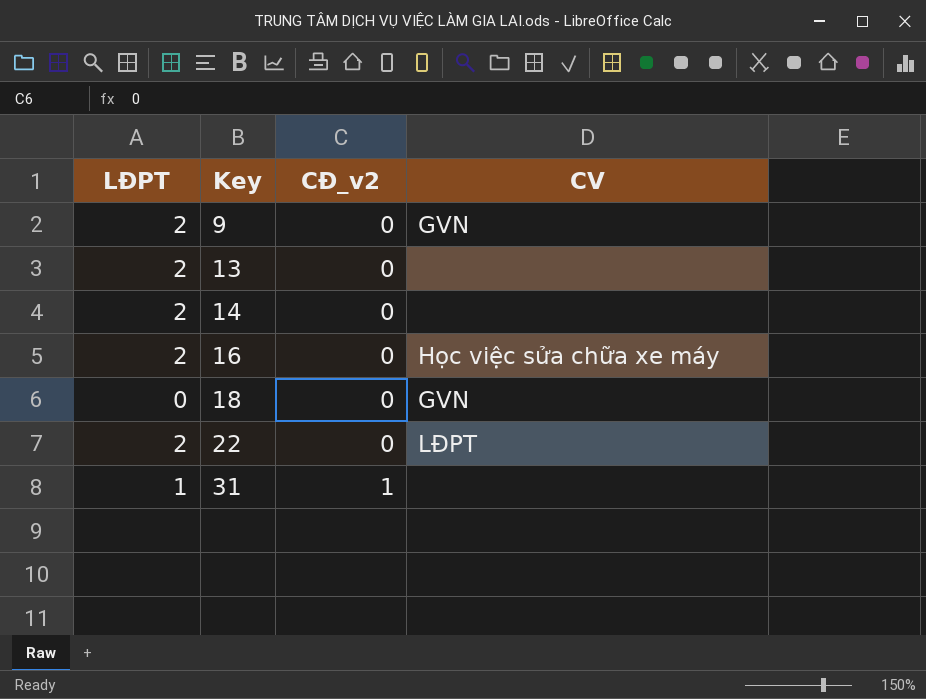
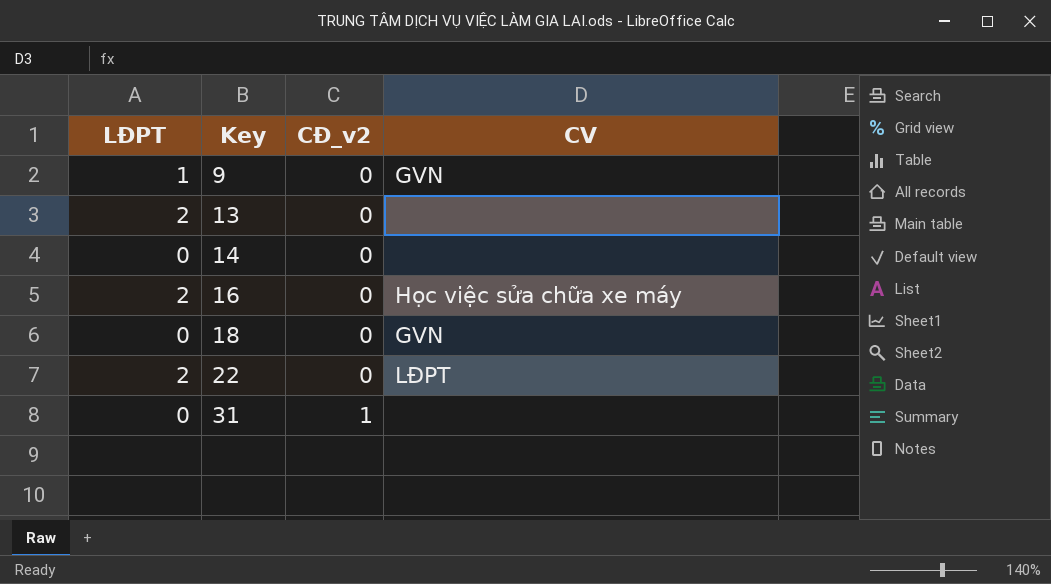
9 | LĐPT: 2 -> 1
14 | LĐPT: 2 -> 0
31 | LĐPT: 1 -> 0

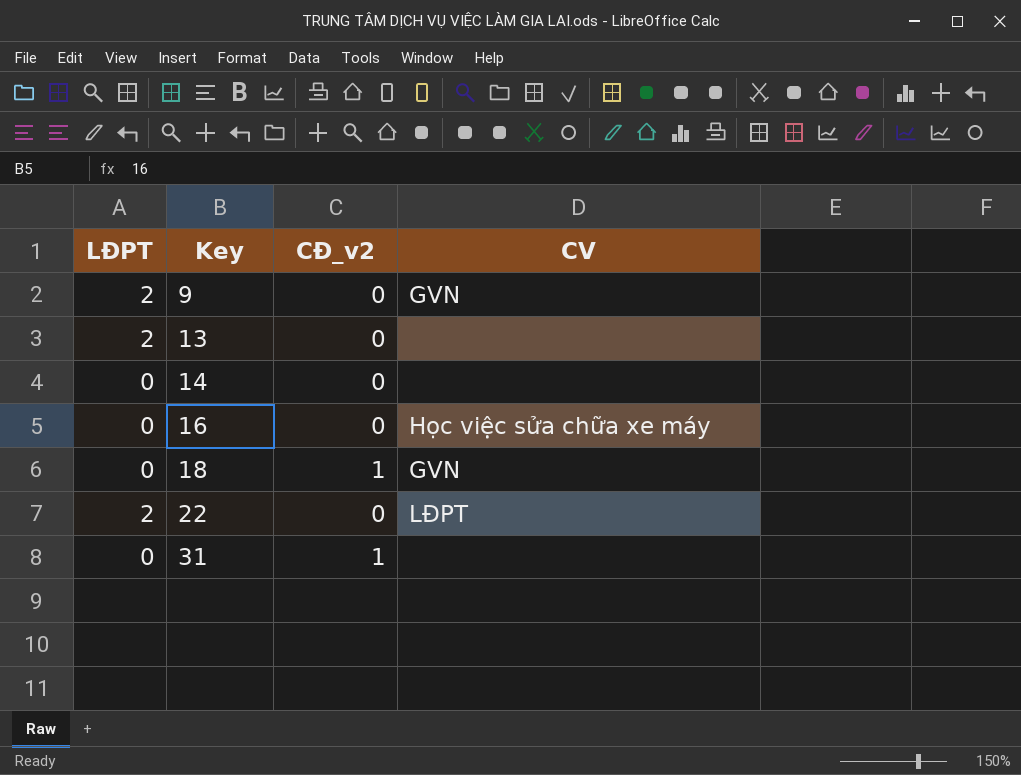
9 | LĐPT: 1 -> 2
16 | LĐPT: 2 -> 0
18 | CĐ_v2: 0 -> 1

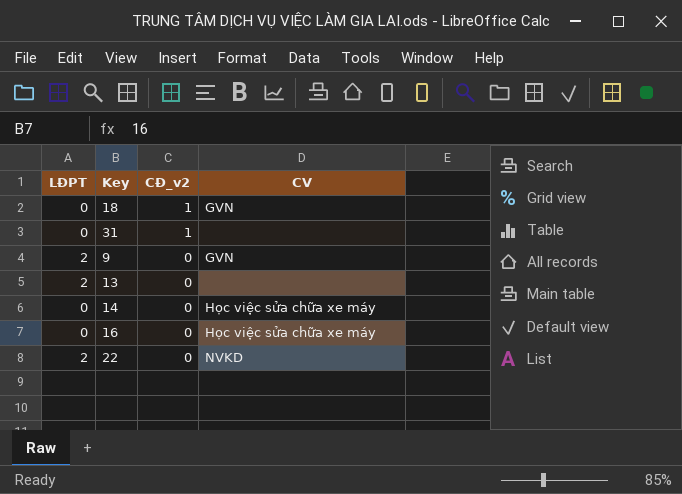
row order: Key ascending -> CĐ_v2 descending
14 | CV: none -> Học việc sửa chữa xe máy
22 | CV: LĐPT -> NVKD

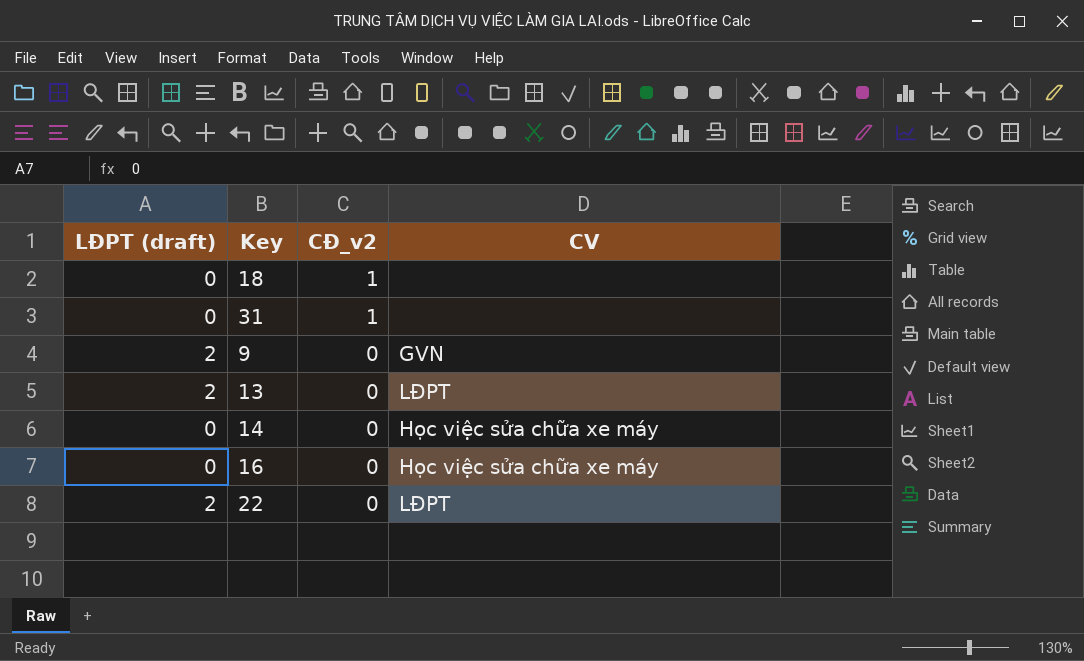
column name: LĐPT -> LĐPT (draft)
18 | CV: GVN -> none
13 | CV: none -> LĐPT
22 | CV: NVKD -> LĐPT

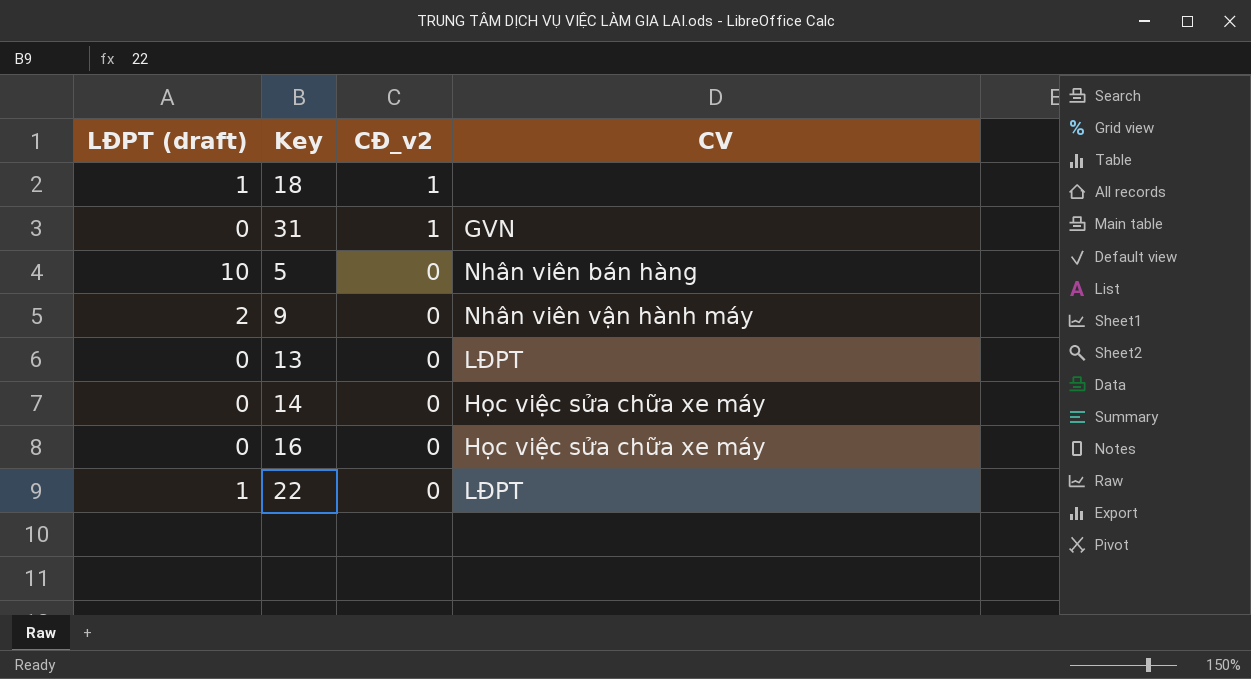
18 | LĐPT (draft): 0 -> 1
31 | CV: none -> GVN
row 5: none -> 10 | 0 | Nhân viên bán hàng
9 | CV: GVN -> Nhân viên vận hành máy
13 | LĐPT (draft): 2 -> 0
22 | LĐPT (draft): 2 -> 1

